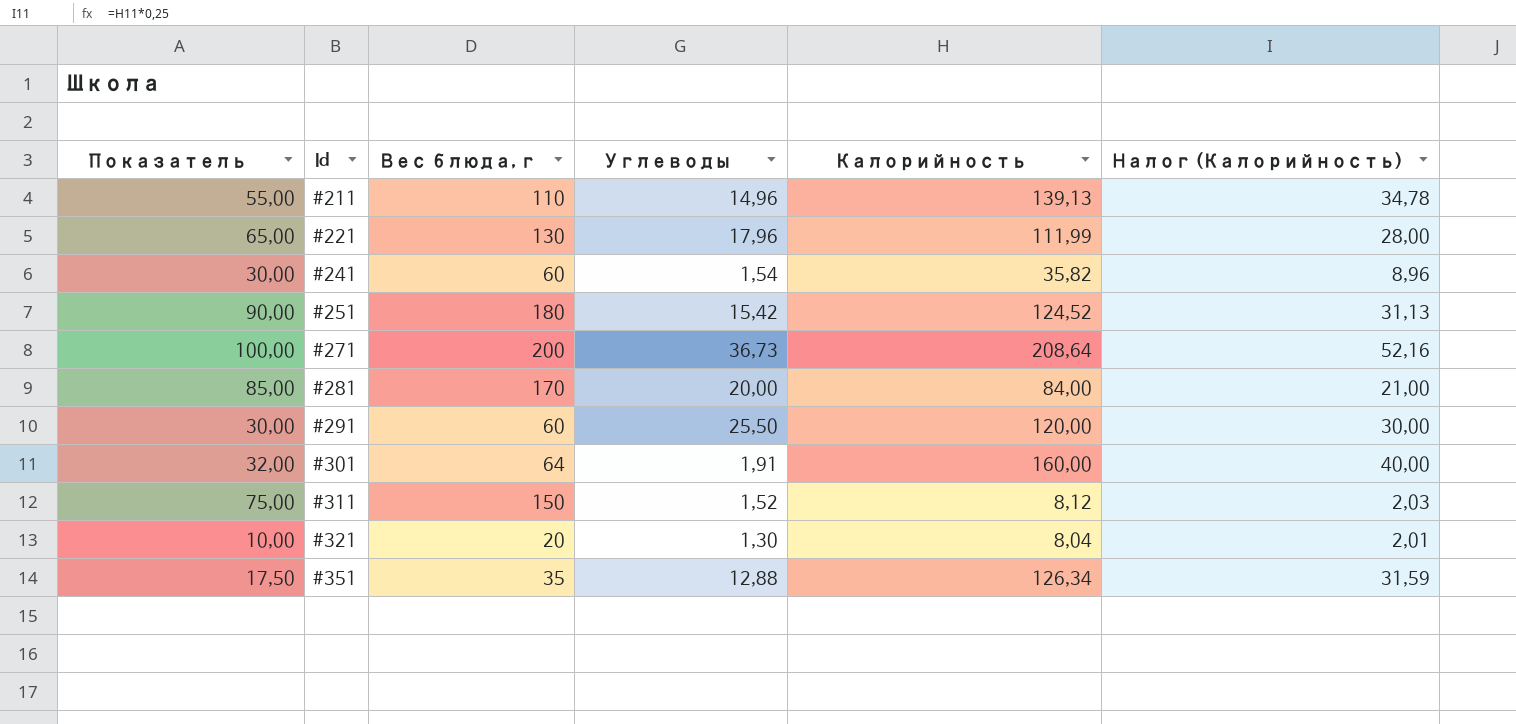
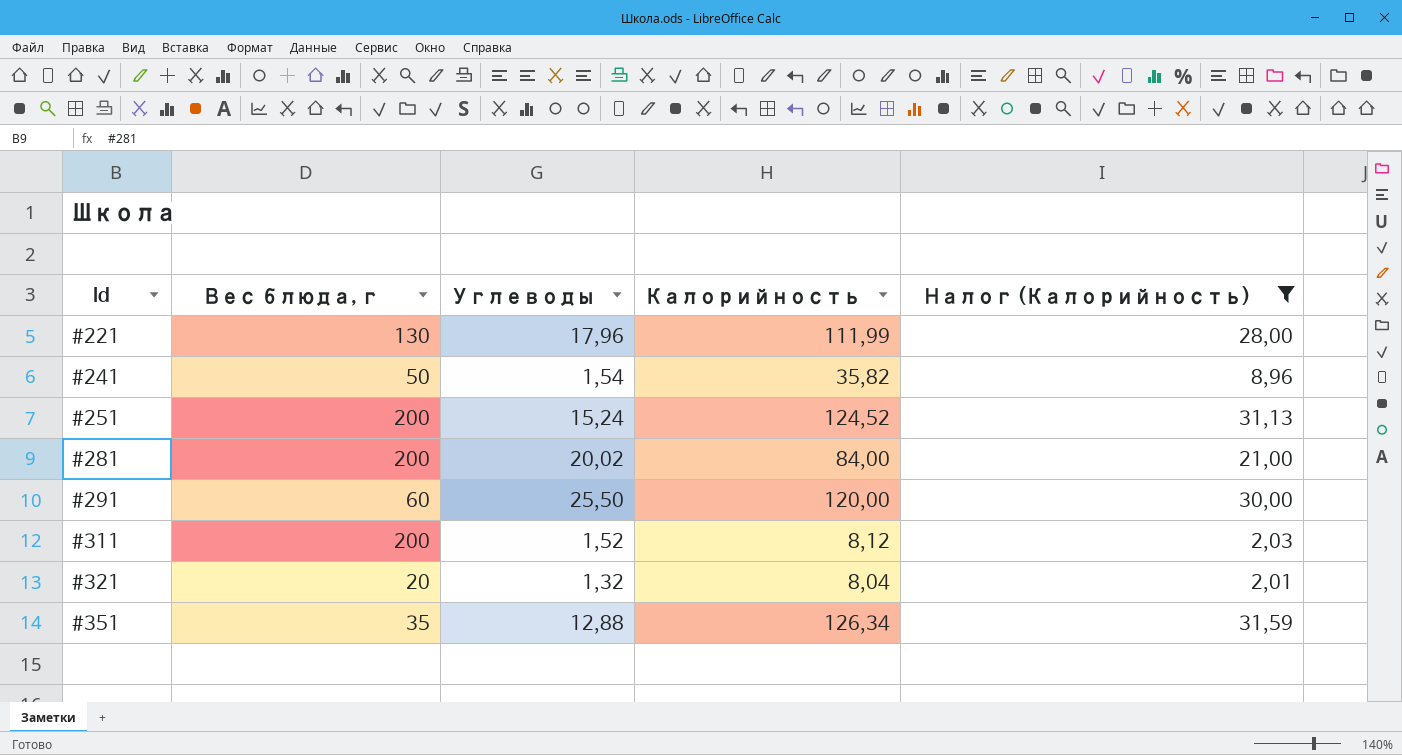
filter: none -> Налог (Калорийность) <= 31,59
column Показатель | formula: [Вес блюда, г] * 0,5 -> none
#241 | Вес блюда, г: 60 -> 50
#251 | Вес блюда, г: 180 -> 200
#251 | Углеводы: 15,42 -> 15,24
#281 | Вес блюда, г: 170 -> 200
#281 | Углеводы: 20,00 -> 20,02
#311 | Вес блюда, г: 150 -> 200
#321 | Углеводы: 1,30 -> 1,32

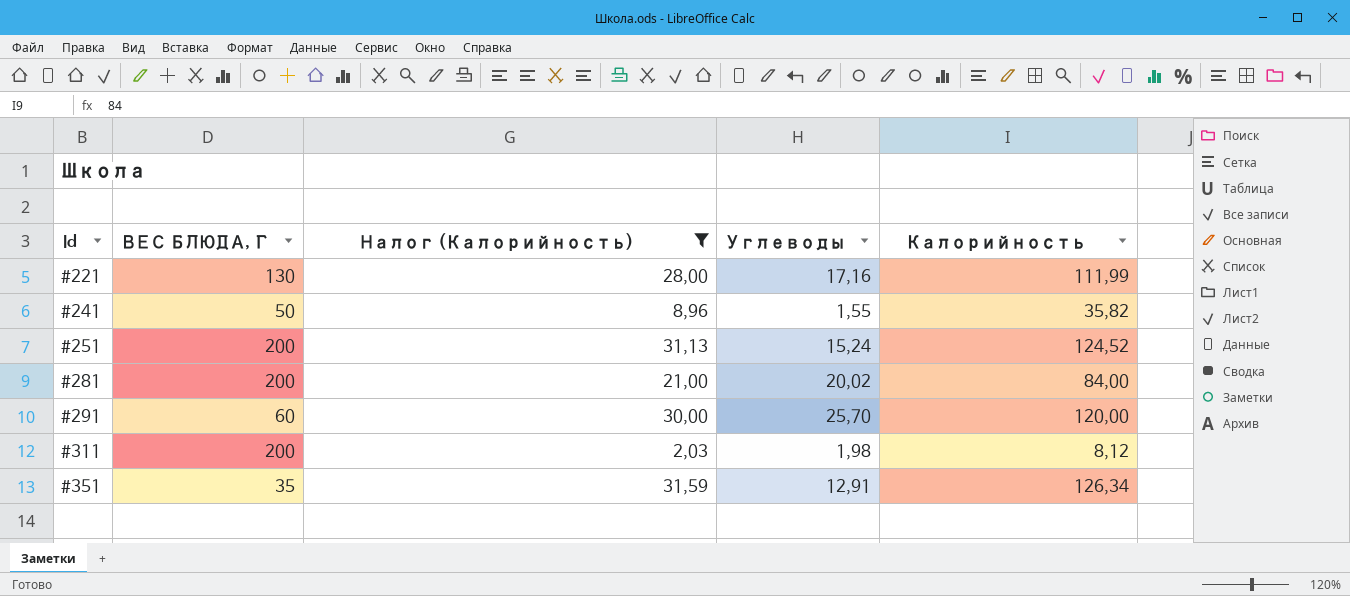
column name: Вес блюда, г -> ВЕС БЛЮДА, Г
column Налог (Калорийность) | position: 5 -> 3
row #321: 20 | 1,32 | 8,04 | 2,01 -> none
#221 | Углеводы: 17,96 -> 17,16
#241 | Углеводы: 1,54 -> 1,55
#291 | Углеводы: 25,50 -> 25,70
#311 | Углеводы: 1,52 -> 1,98
#351 | Углеводы: 12,88 -> 12,91

